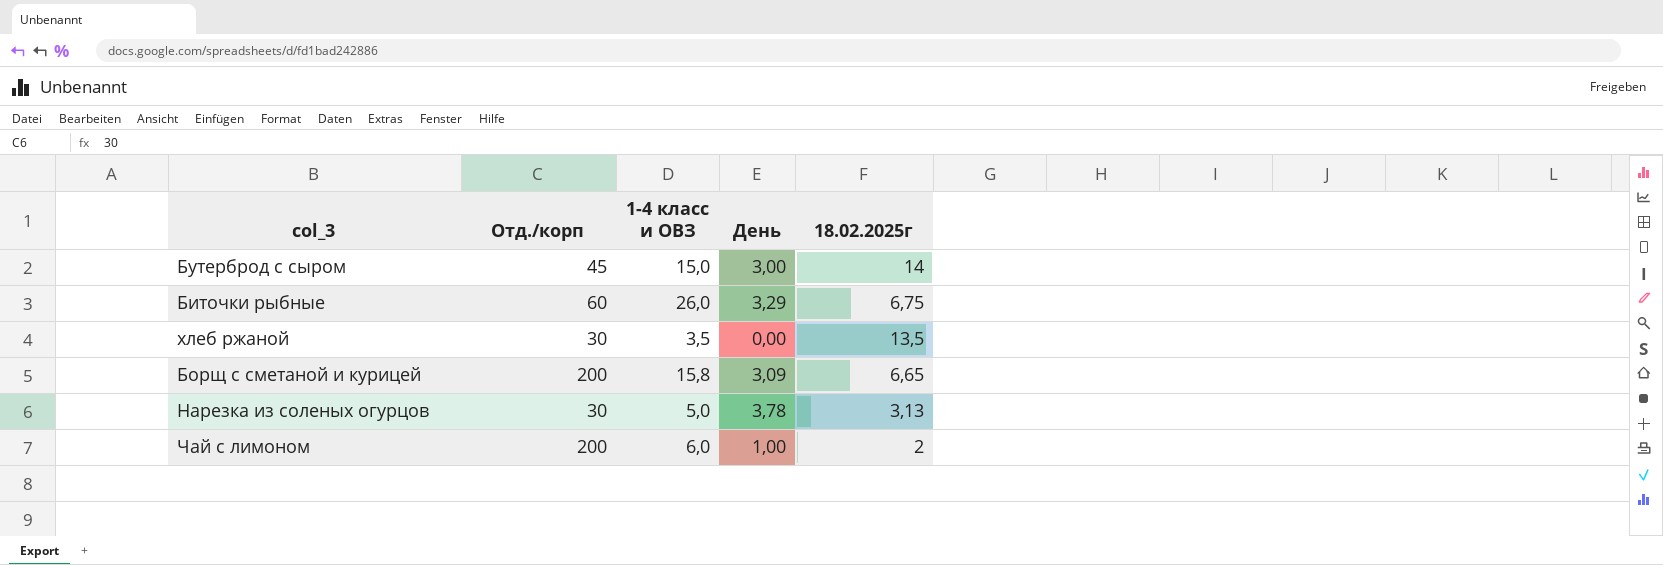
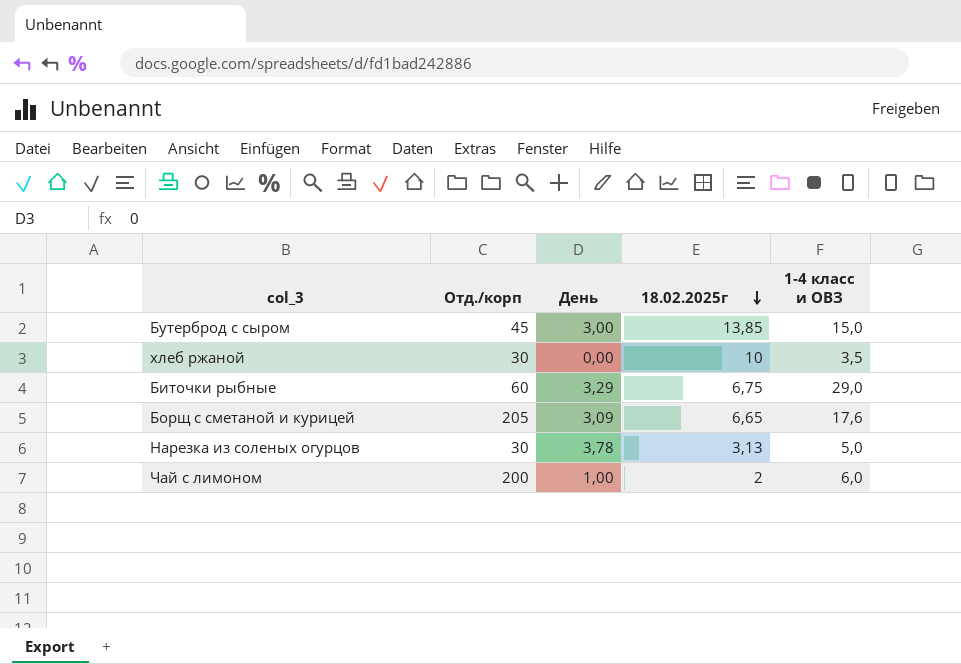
row order: none -> 18.02.2025г descending
column 1-4 класс и ОВЗ | position: 3 -> 5
Бутерброд с сыром | 18.02.2025г: 14 -> 13,85
хлеб ржаной | 18.02.2025г: 13,5 -> 10
Биточки рыбные | 1-4 класс и ОВЗ: 26,0 -> 29,0
Борщ с сметаной и курицей | Отд./корп: 200 -> 205
Борщ с сметаной и курицей | 1-4 класс и ОВЗ: 15,8 -> 17,6

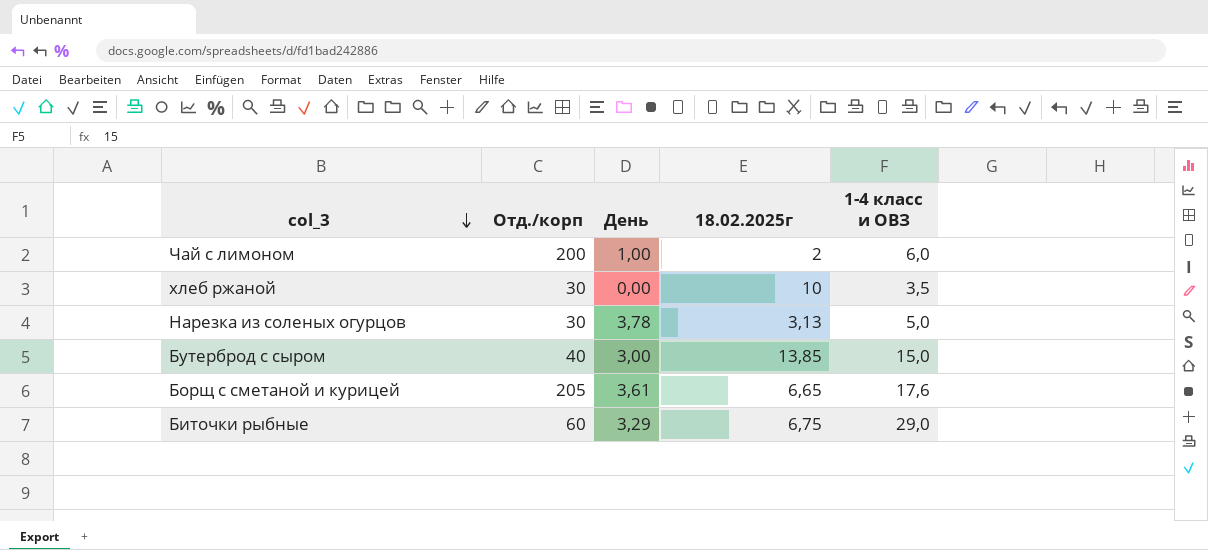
row order: 18.02.2025г descending -> col_3 descending
Бутерброд с сыром | Отд./корп: 45 -> 40
Борщ с сметаной и курицей | День: 3,09 -> 3,61

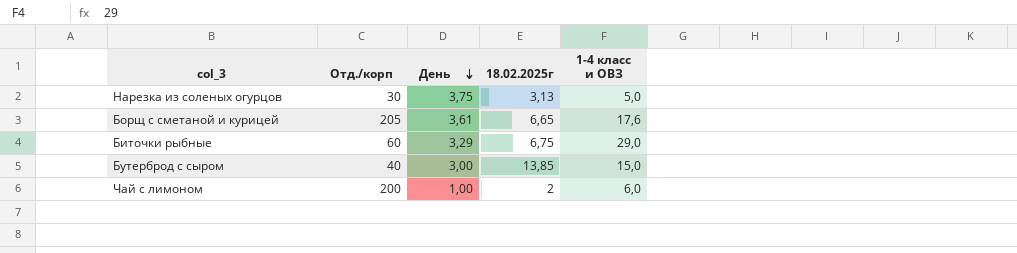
row order: col_3 descending -> День descending
row хлеб ржаной: 30 | 0,00 | 10 | 3,5 -> none
Нарезка из соленых огурцов | День: 3,78 -> 3,75

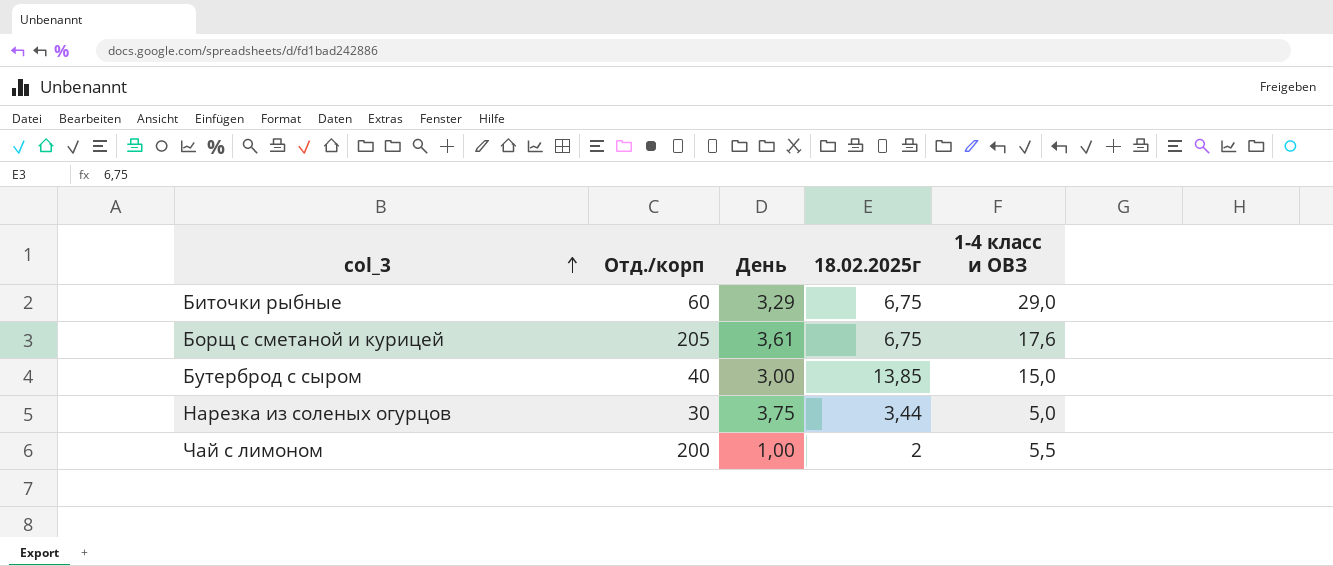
row order: День descending -> col_3 ascending
Борщ с сметаной и курицей | 18.02.2025г: 6,65 -> 6,75
Нарезка из соленых огурцов | 18.02.2025г: 3,13 -> 3,44
Чай с лимоном | 1-4 класс и ОВЗ: 6,0 -> 5,5

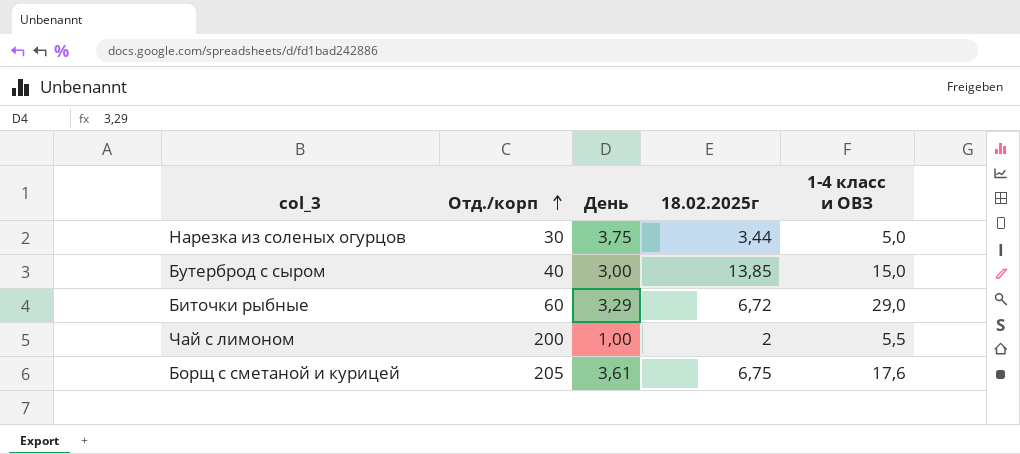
row order: col_3 ascending -> Отд./корп ascending
Биточки рыбные | 18.02.2025г: 6,75 -> 6,72

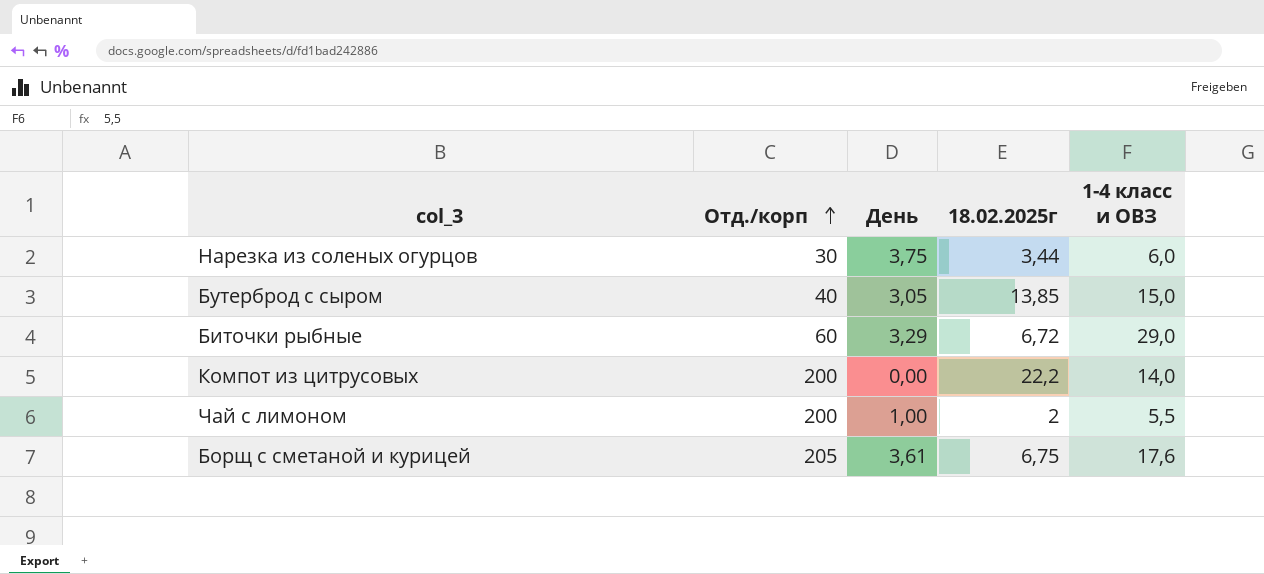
Нарезка из соленых огурцов | 1-4 класс и ОВЗ: 5,0 -> 6,0
Бутерброд с сыром | День: 3,00 -> 3,05
row Компот из цитрусовых: none -> 200 | 0,00 | 22,2 | 14,0

